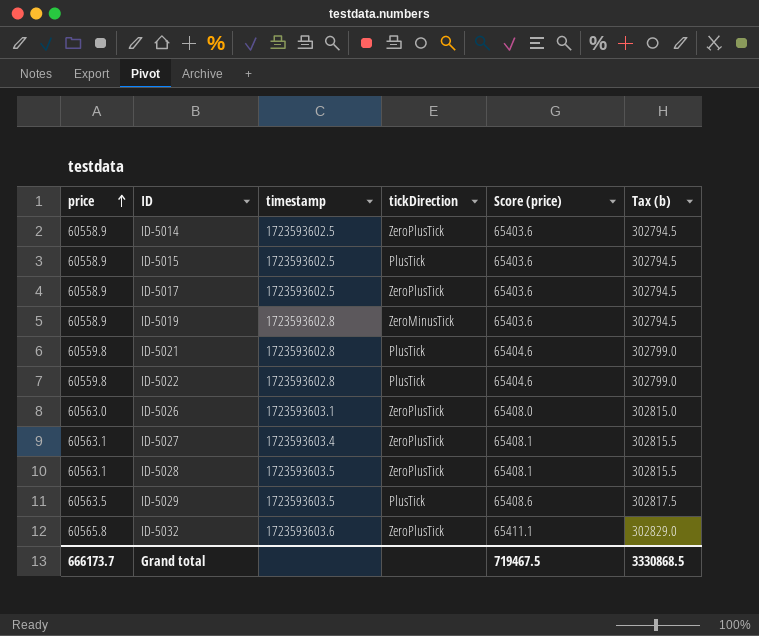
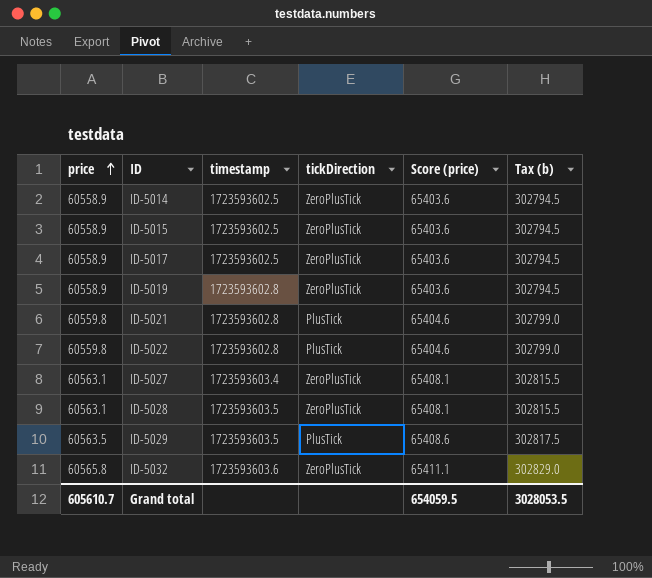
row ID-5026: 60563.0 | 1723593603.1 | ZeroPlusTick | 65408.0 | 302815.0 -> none
ID-5015 | tickDirection: PlusTick -> ZeroPlusTick
ID-5019 | tickDirection: ZeroMinusTick -> ZeroPlusTick
Grand total | price: 666173.7 -> 605610.7
Grand total | Score (price): 719467.5 -> 654059.5
Grand total | Tax (b): 3330868.5 -> 3028053.5

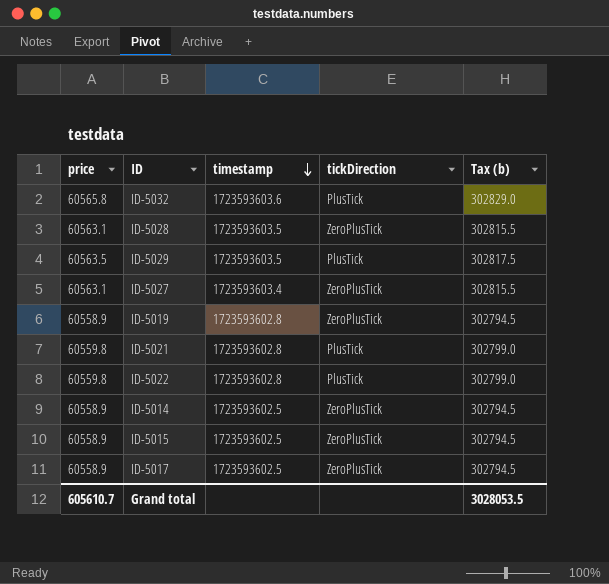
row order: price ascending -> timestamp descending
column Score (price) | formula: [price] * 1.08 -> none
ID-5032 | tickDirection: ZeroPlusTick -> PlusTick

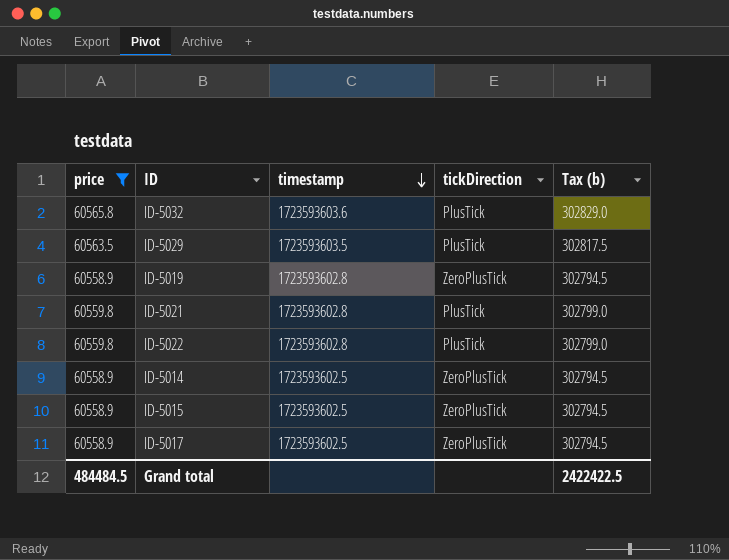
filter: none -> price != 60563.1
Grand total | price: 605610.7 -> 484484.5
Grand total | Tax (b): 3028053.5 -> 2422422.5

